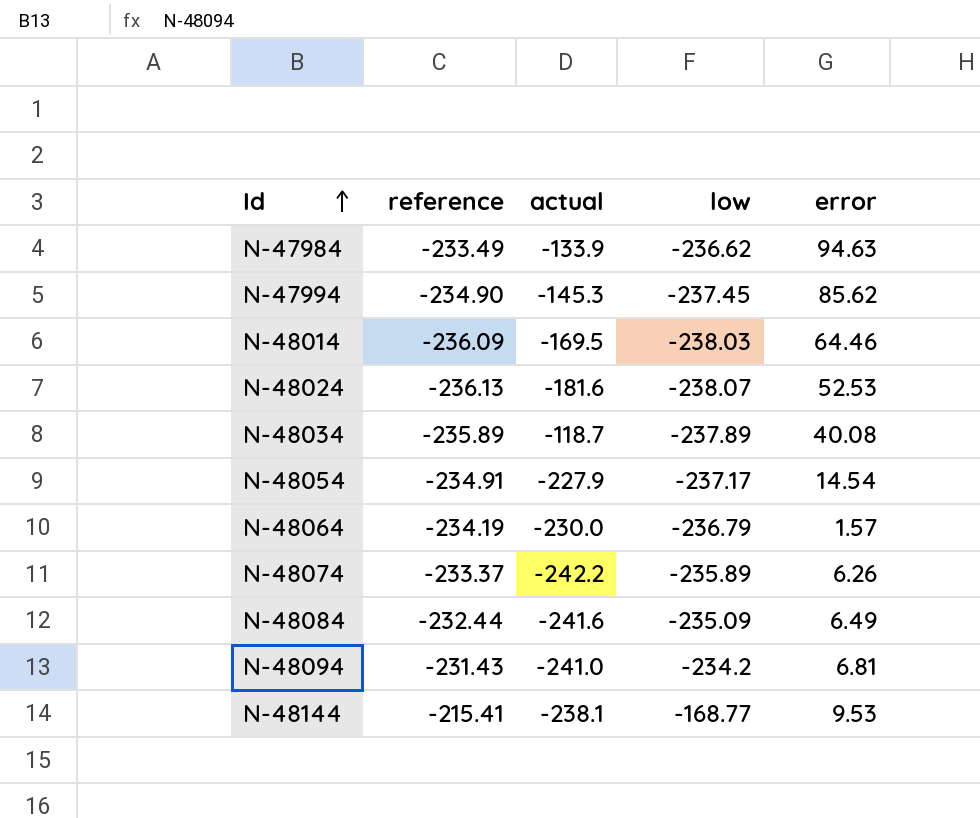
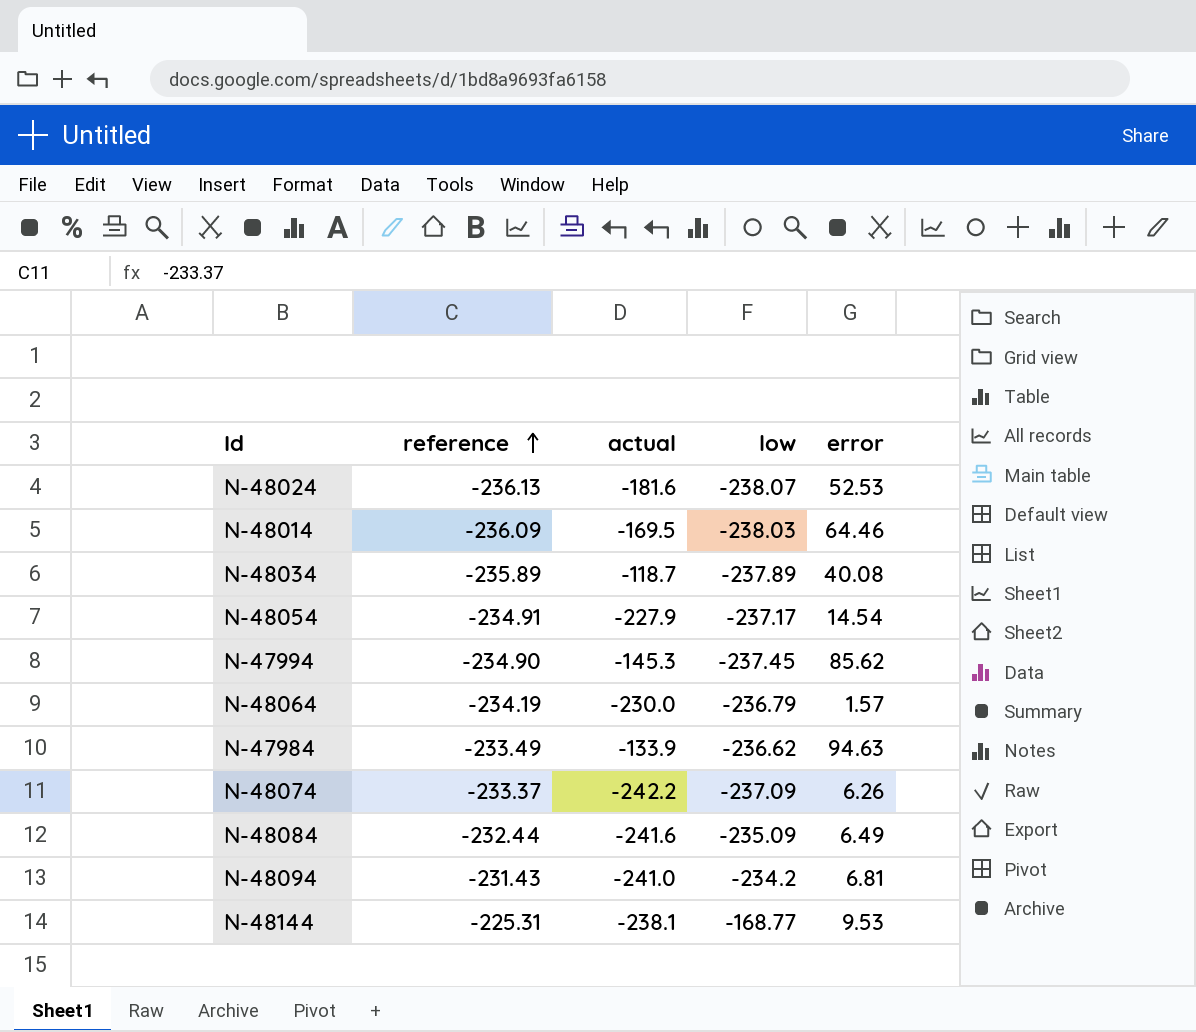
row order: Id ascending -> reference ascending
N-48074 | low: -235.89 -> -237.09
N-48144 | reference: -215.41 -> -225.31

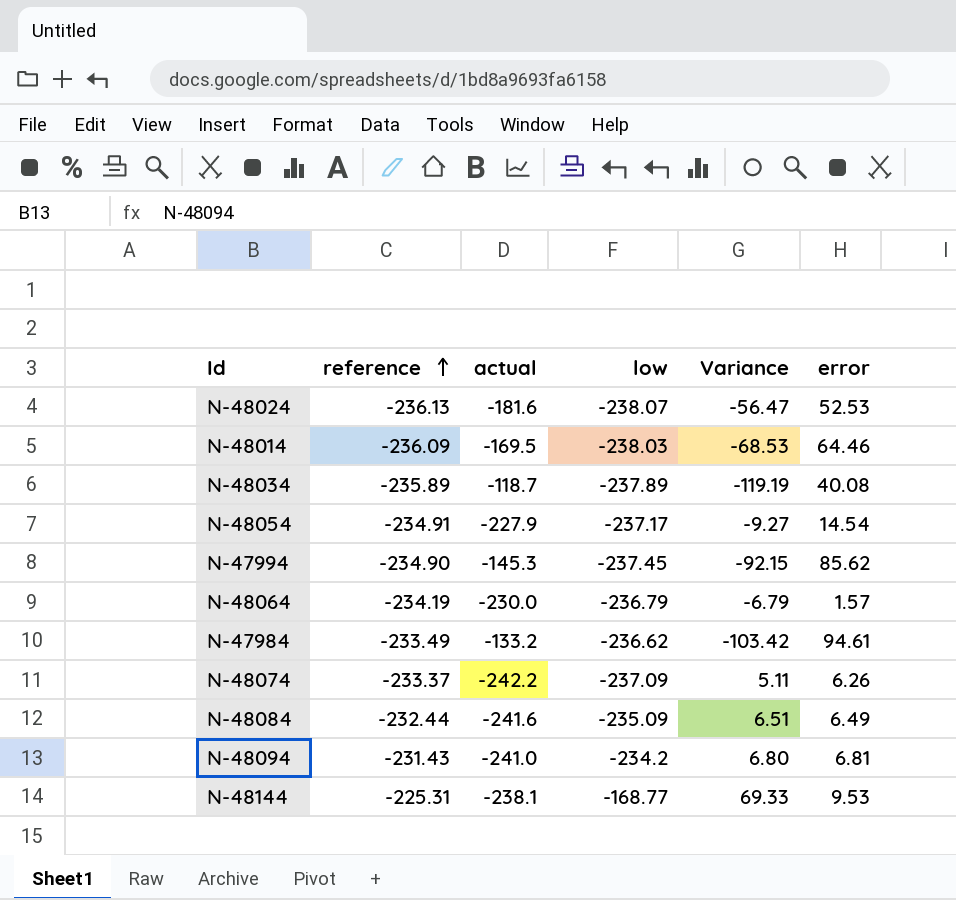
column Variance | formula: none -> [low] - [actual]
N-47984 | actual: -133.9 -> -133.2
N-47984 | error: 94.63 -> 94.61

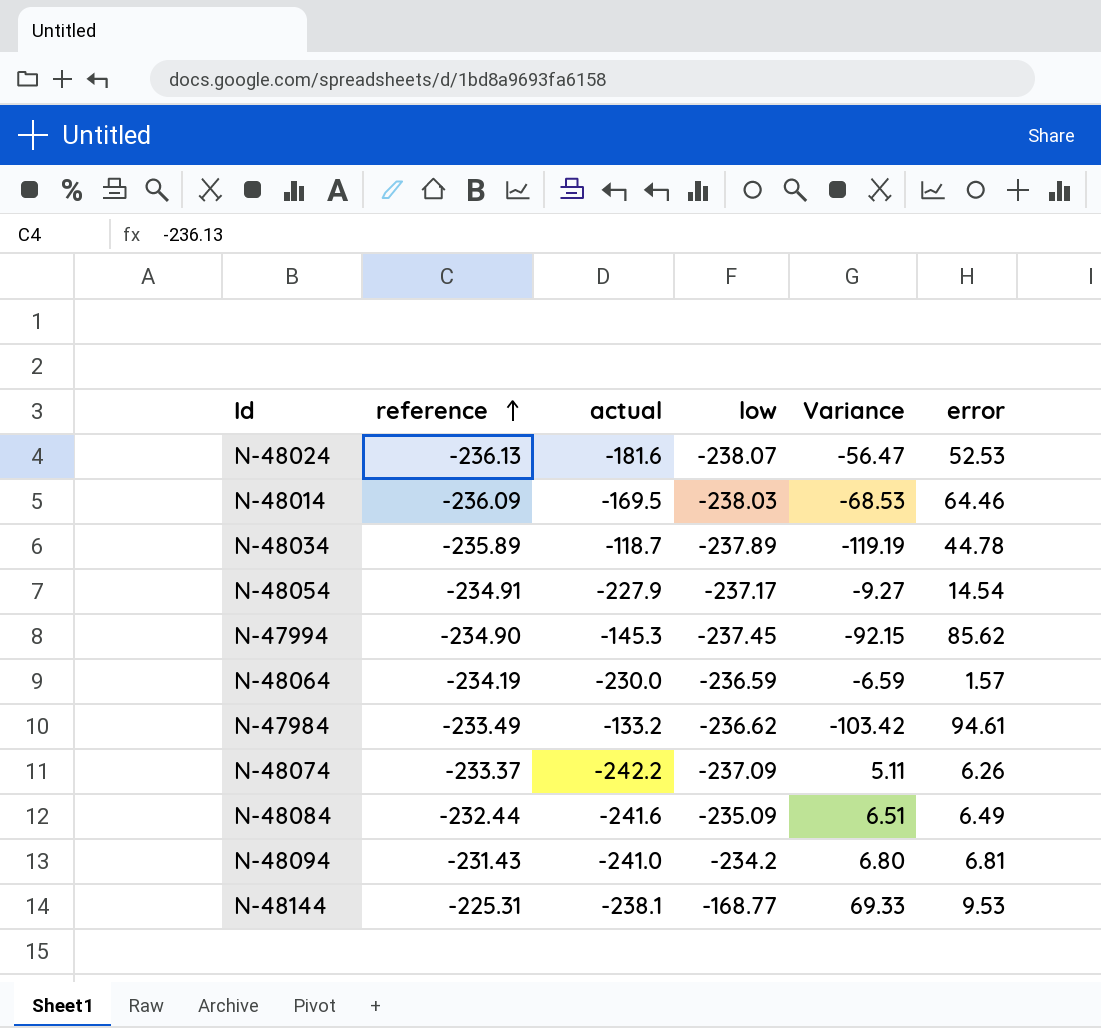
N-48034 | error: 40.08 -> 44.78
N-48064 | low: -236.79 -> -236.59
N-48064 | Variance: -6.79 -> -6.59

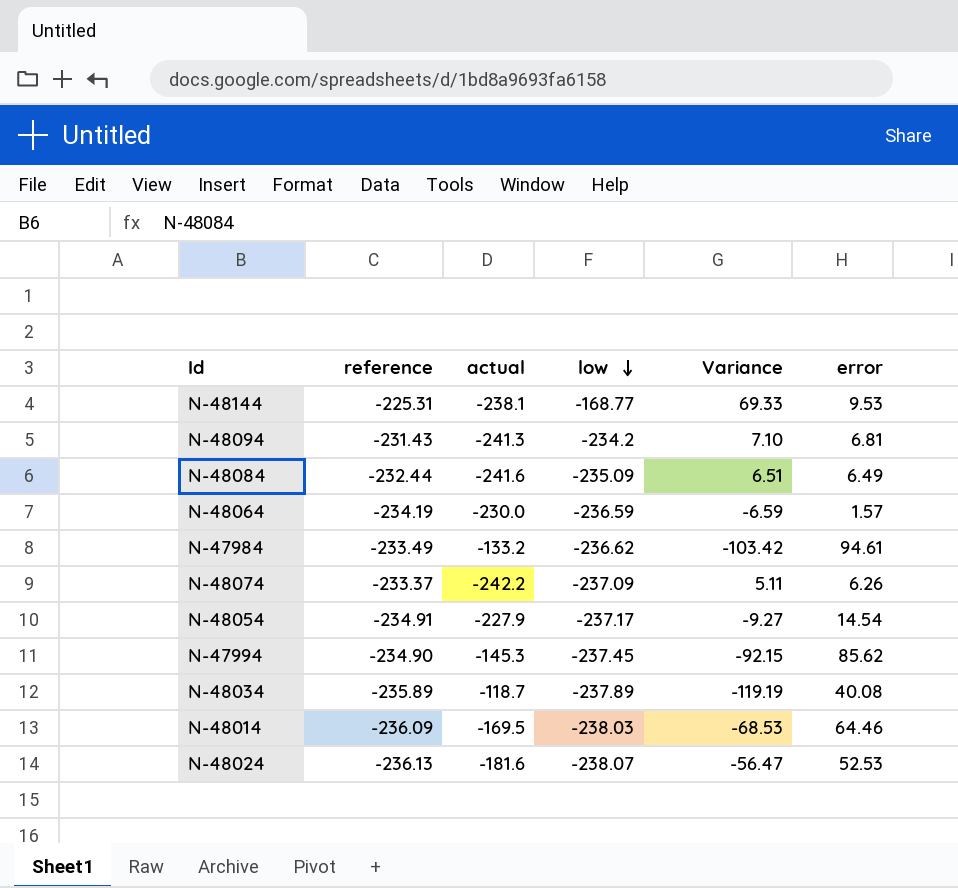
row order: reference ascending -> low descending
N-48094 | actual: -241.0 -> -241.3
N-48094 | Variance: 6.80 -> 7.10
N-48034 | error: 44.78 -> 40.08

